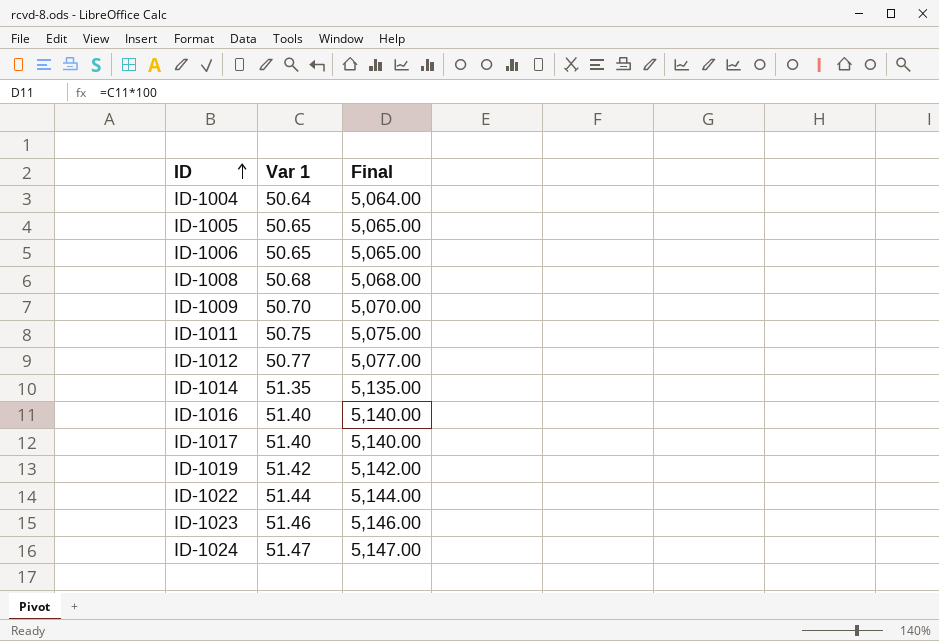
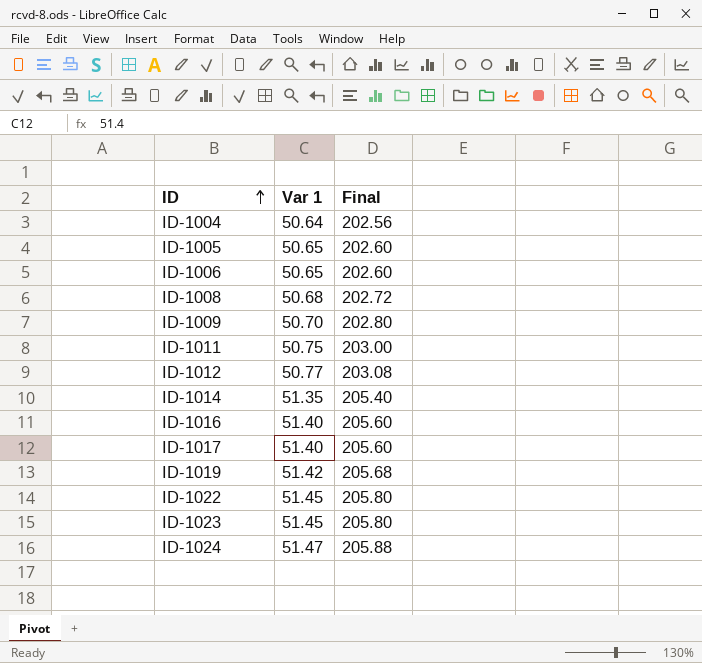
column Final | formula: [Var 1] * 100 -> [Var 1] * 4
ID-1022 | Var 1: 51.44 -> 51.45
ID-1023 | Var 1: 51.46 -> 51.45

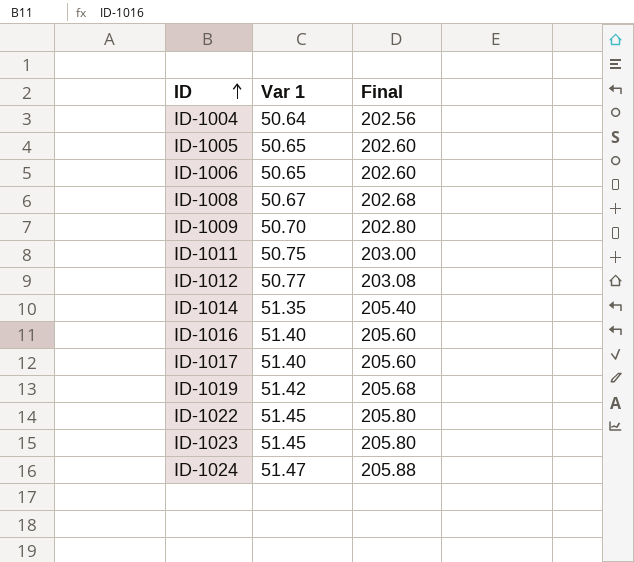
ID-1008 | Var 1: 50.68 -> 50.67
ID-1008 | Final: 202.72 -> 202.68

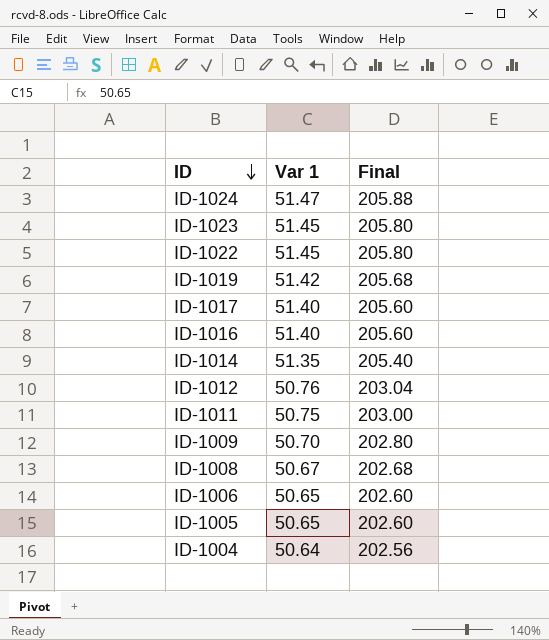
row order: ID ascending -> ID descending
ID-1012 | Var 1: 50.77 -> 50.76
ID-1012 | Final: 203.08 -> 203.04

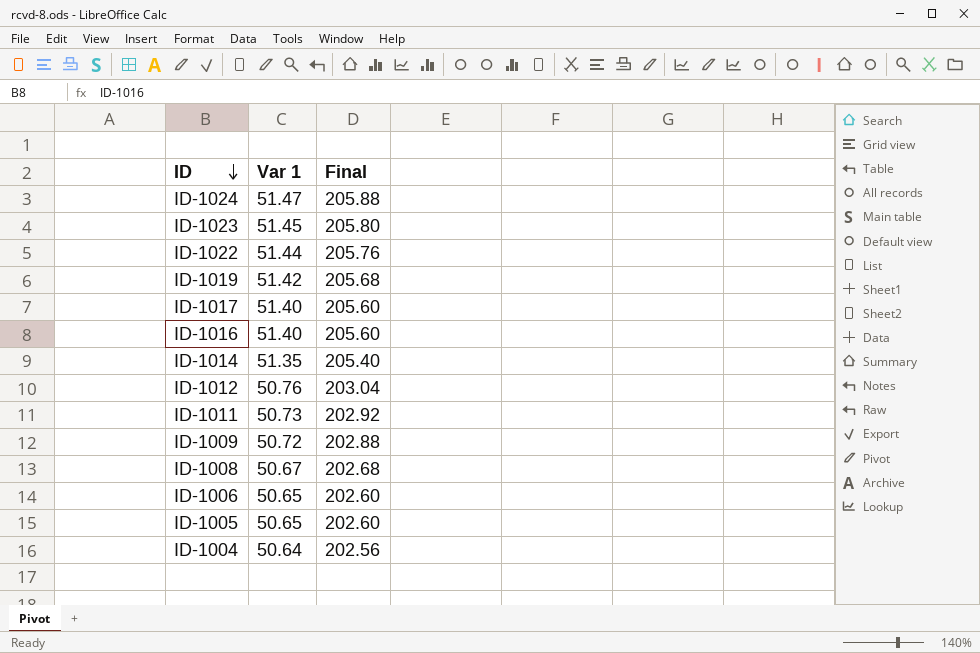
ID-1022 | Var 1: 51.45 -> 51.44
ID-1022 | Final: 205.80 -> 205.76
ID-1011 | Var 1: 50.75 -> 50.73
ID-1011 | Final: 203.00 -> 202.92
ID-1009 | Var 1: 50.70 -> 50.72
ID-1009 | Final: 202.80 -> 202.88

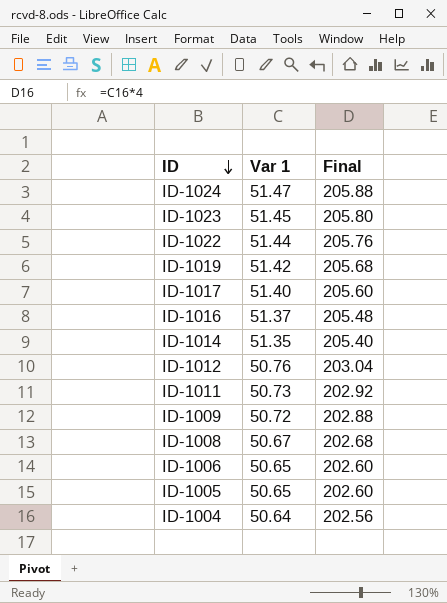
ID-1016 | Var 1: 51.40 -> 51.37
ID-1016 | Final: 205.60 -> 205.48

